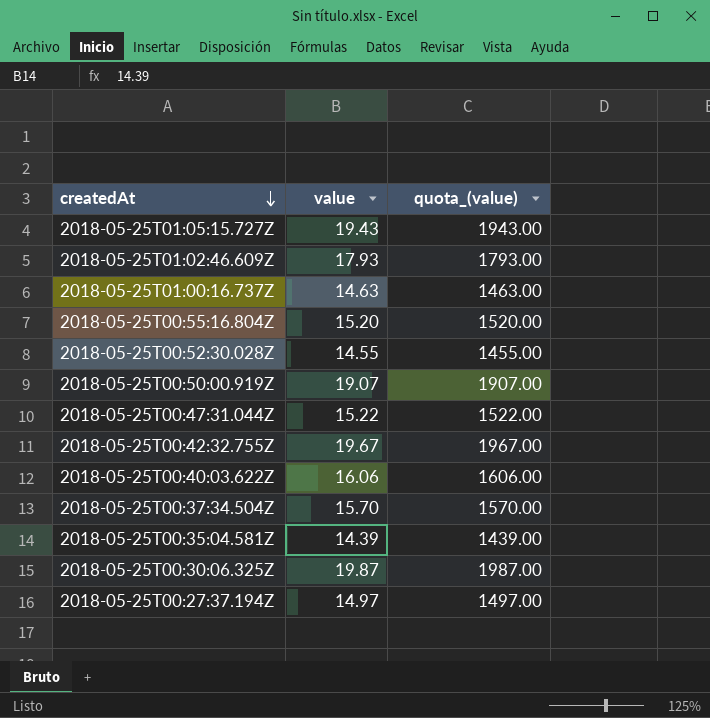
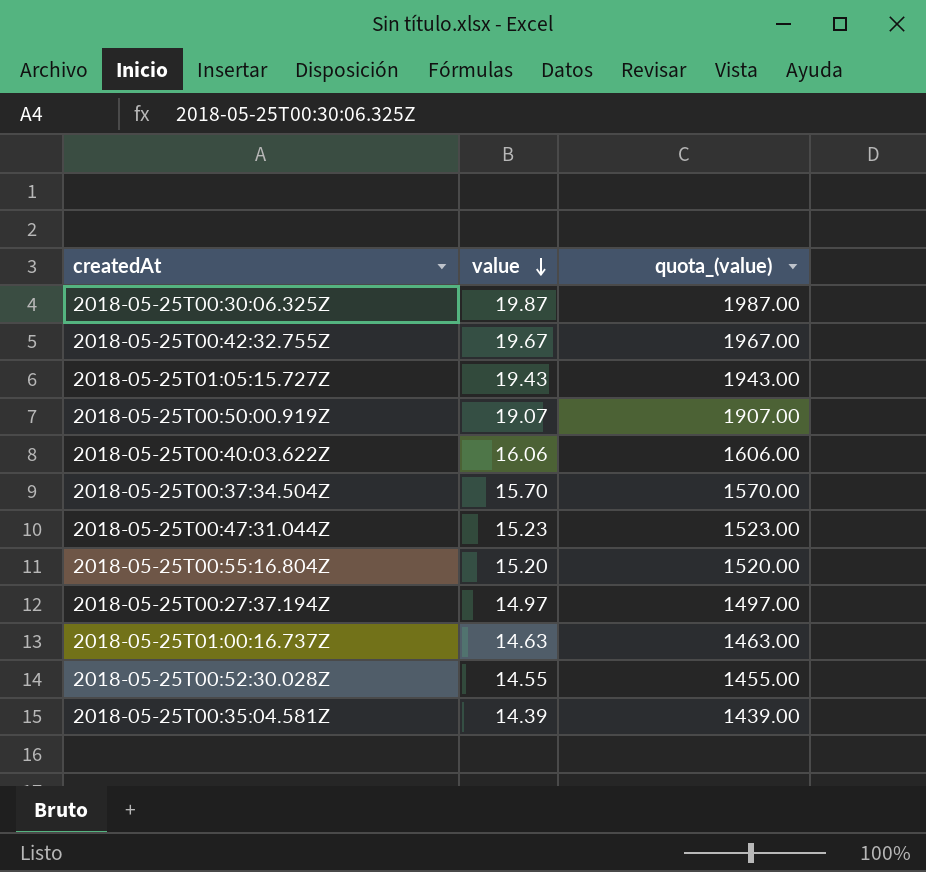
row order: createdAt descending -> value descending
row 2018-05-25T01:02:46.609Z: 17.93 | 1793.00 -> none
2018-05-25T00:47:31.044Z | value: 15.22 -> 15.23
2018-05-25T00:47:31.044Z | quota_(value): 1522.00 -> 1523.00

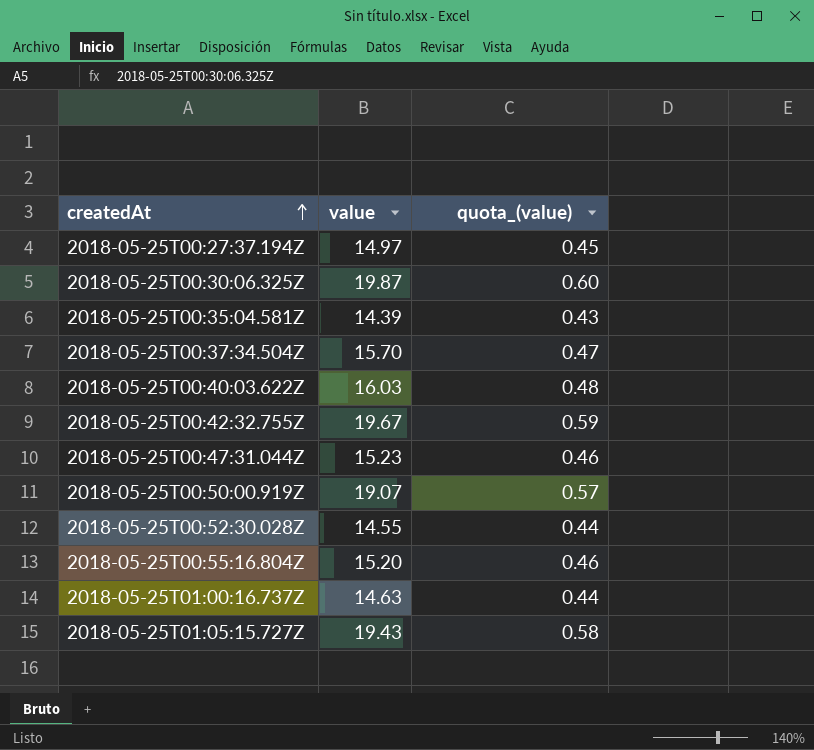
row order: value descending -> createdAt ascending
column quota_(value) | formula: [value] * 100 -> [value] * 0.03
2018-05-25T00:40:03.622Z | value: 16.06 -> 16.03

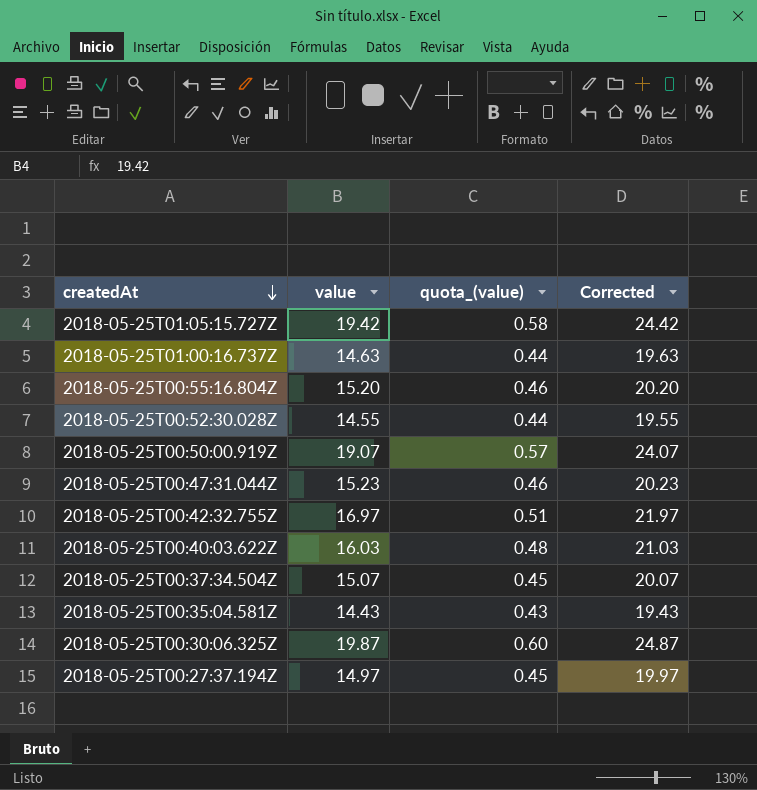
row order: createdAt ascending -> createdAt descending
column Corrected | formula: none -> [value] + 5
2018-05-25T01:05:15.727Z | value: 19.43 -> 19.42
2018-05-25T00:42:32.755Z | value: 19.67 -> 16.97
2018-05-25T00:42:32.755Z | quota_(value): 0.59 -> 0.51
2018-05-25T00:37:34.504Z | value: 15.70 -> 15.07
2018-05-25T00:37:34.504Z | quota_(value): 0.47 -> 0.45
2018-05-25T00:35:04.581Z | value: 14.39 -> 14.43

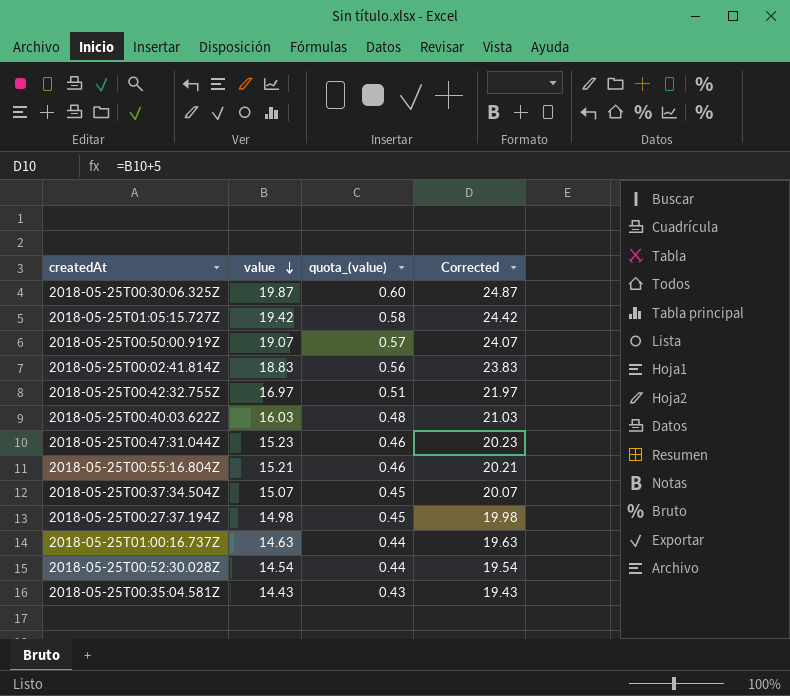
row order: createdAt descending -> value descending
row 2018-05-25T00:02:41.814Z: none -> 18.83 | 0.56 | 23.83
2018-05-25T00:55:16.804Z | value: 15.20 -> 15.21
2018-05-25T00:55:16.804Z | Corrected: 20.20 -> 20.21
2018-05-25T00:27:37.194Z | value: 14.97 -> 14.98
2018-05-25T00:27:37.194Z | Corrected: 19.97 -> 19.98
2018-05-25T00:52:30.028Z | value: 14.55 -> 14.54
2018-05-25T00:52:30.028Z | Corrected: 19.55 -> 19.54

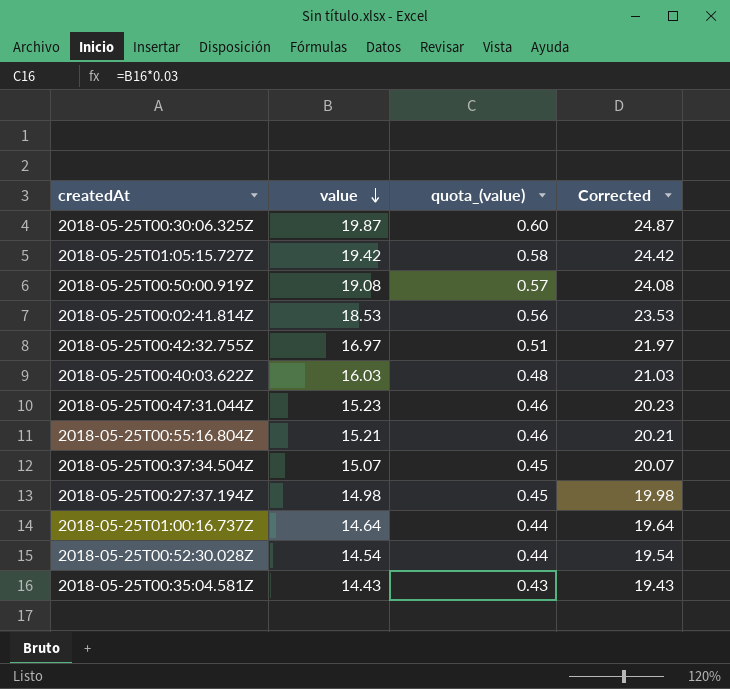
2018-05-25T00:50:00.919Z | value: 19.07 -> 19.08
2018-05-25T00:50:00.919Z | Corrected: 24.07 -> 24.08
2018-05-25T00:02:41.814Z | value: 18.83 -> 18.53
2018-05-25T00:02:41.814Z | Corrected: 23.83 -> 23.53
2018-05-25T01:00:16.737Z | value: 14.63 -> 14.64
2018-05-25T01:00:16.737Z | Corrected: 19.63 -> 19.64

